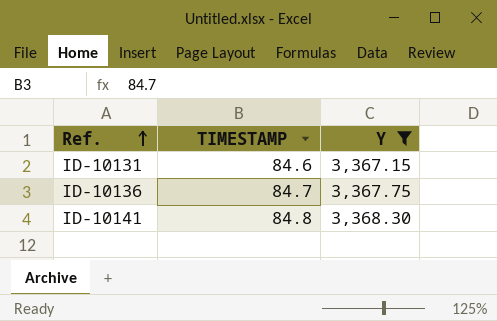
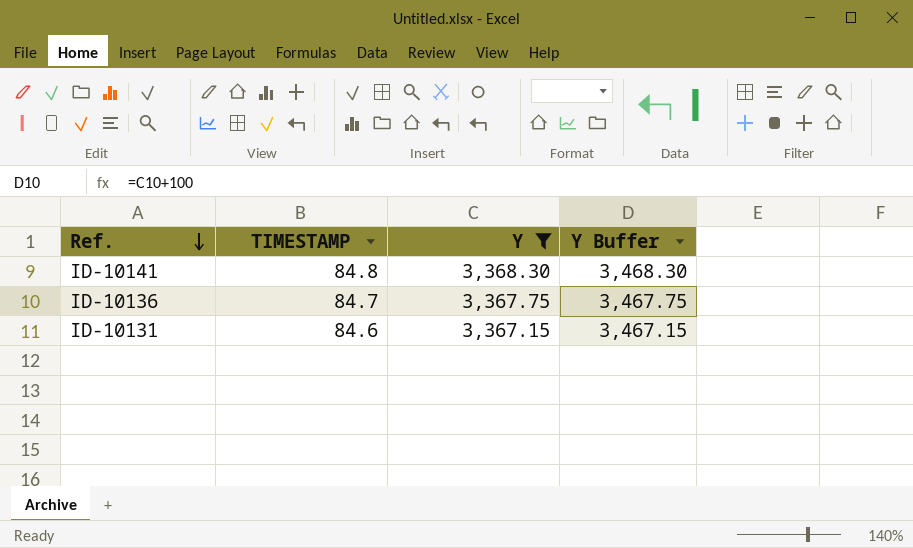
row order: Ref. ascending -> Ref. descending
column Y Buffer | formula: none -> [Y] + 100

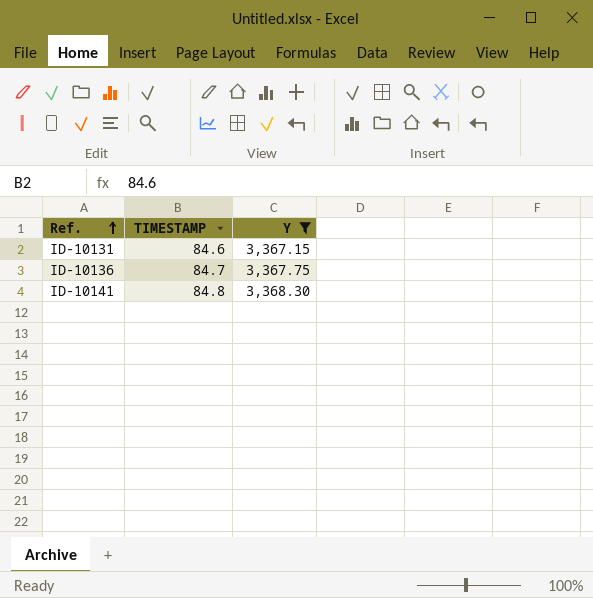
row order: Ref. descending -> Ref. ascending
column Y Buffer | formula: [Y] + 100 -> none

